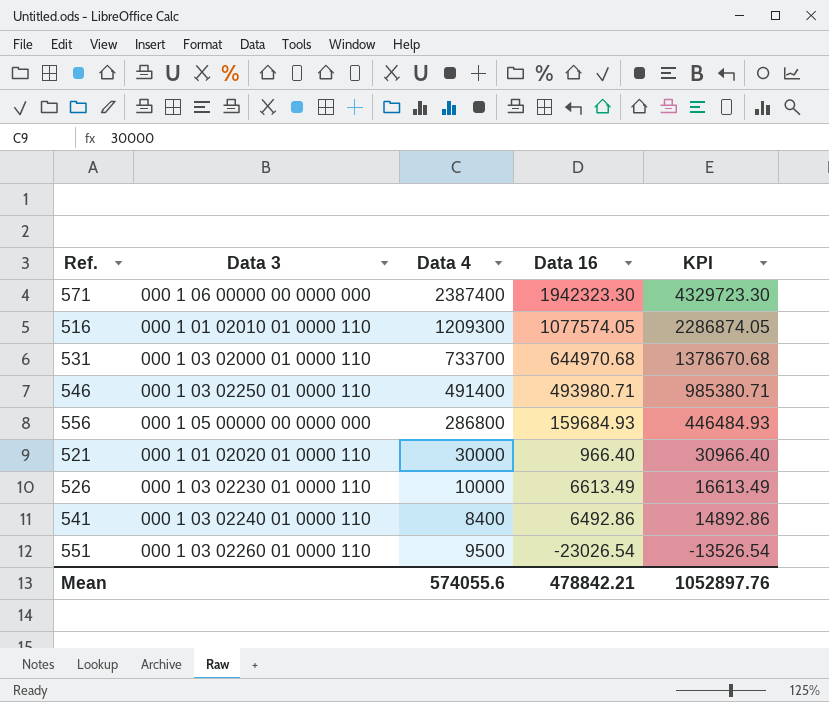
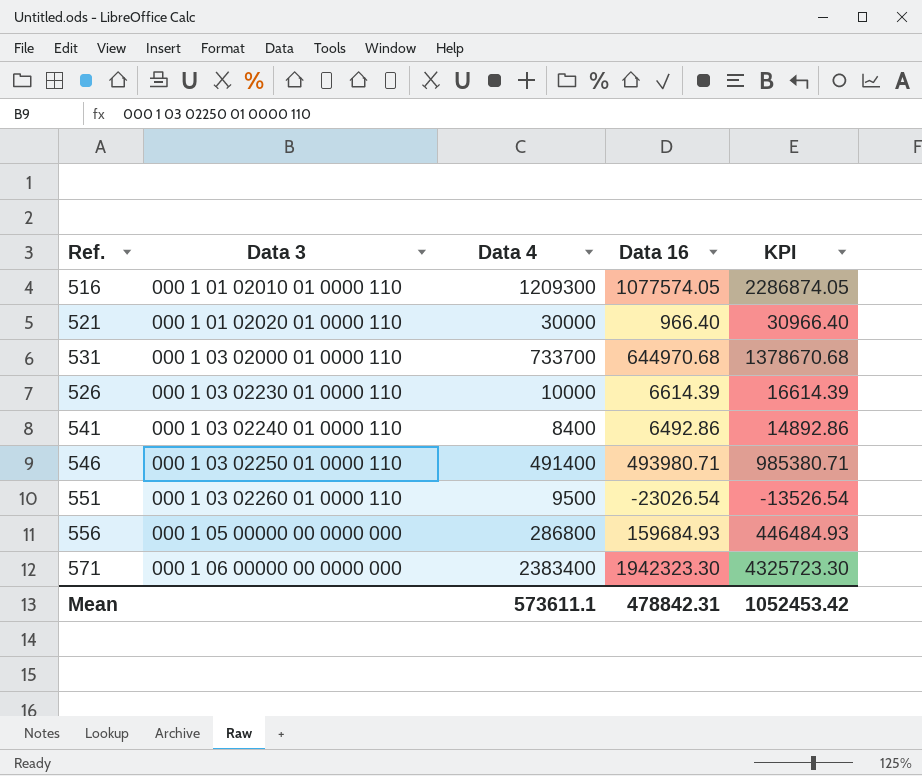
row order: KPI descending -> Data 3 ascending
526 | Data 16: 6613.49 -> 6614.39
526 | KPI: 16613.49 -> 16614.39
571 | Data 4: 2387400 -> 2383400
571 | KPI: 4329723.30 -> 4325723.30
Mean | Data 4: 574055.6 -> 573611.1
Mean | Data 16: 478842.21 -> 478842.31
Mean | KPI: 1052897.76 -> 1052453.42

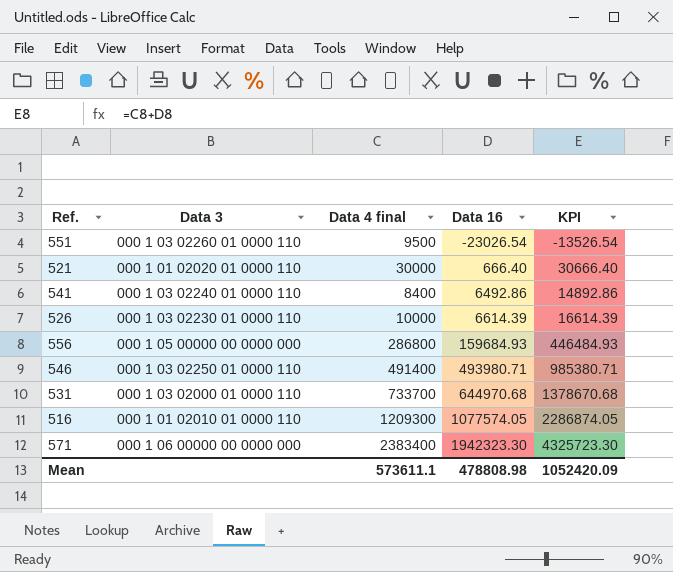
row order: Data 3 ascending -> Data 16 ascending
column name: Data 4 -> Data 4 final
521 | Data 16: 966.40 -> 666.40
521 | KPI: 30966.40 -> 30666.40
Mean | Data 16: 478842.31 -> 478808.98
Mean | KPI: 1052453.42 -> 1052420.09

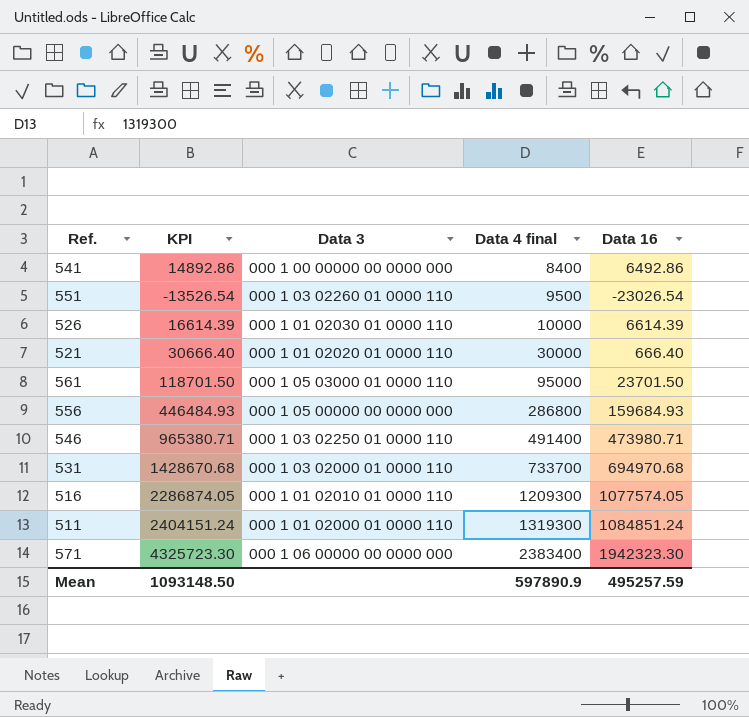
row order: Data 16 ascending -> Data 4 final ascending
column KPI | position: 5 -> 2
541 | Data 3: 000 1 03 02240 01 0000 110 -> 000 1 00 00000 00 0000 000
526 | Data 3: 000 1 03 02230 01 0000 110 -> 000 1 01 02030 01 0000 110
row 561: none -> 118701.50 | 000 1 05 03000 01 0000 110 | 95000 | 23701.50
546 | KPI: 985380.71 -> 965380.71
546 | Data 16: 493980.71 -> 473980.71
531 | KPI: 1378670.68 -> 1428670.68
531 | Data 16: 644970.68 -> 694970.68
row 511: none -> 2404151.24 | 000 1 01 02000 01 0000 110 | 1319300 | 1084851.24
Mean | KPI: 1052420.09 -> 1093148.50
Mean | Data 4 final: 573611.1 -> 597890.9
Mean | Data 16: 478808.98 -> 495257.59

